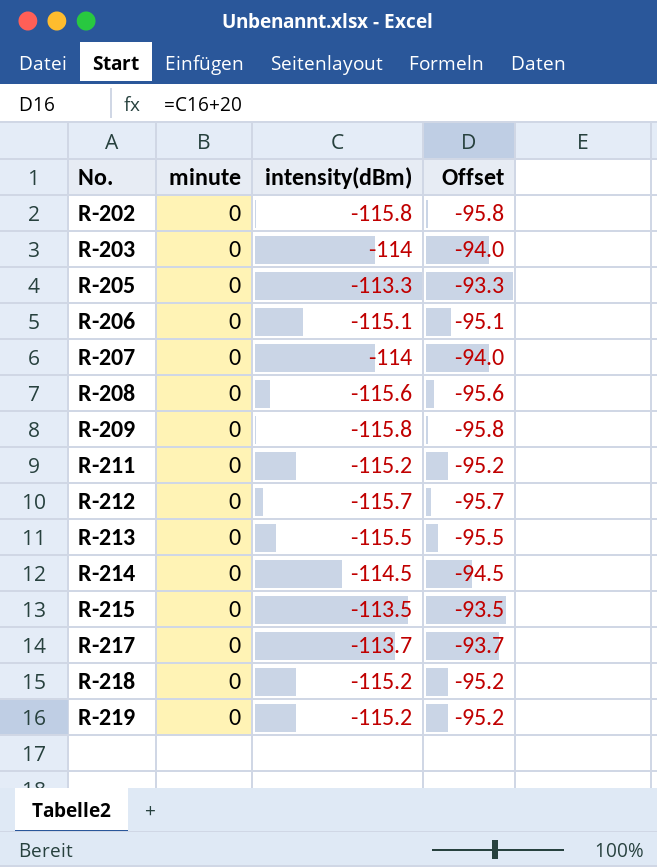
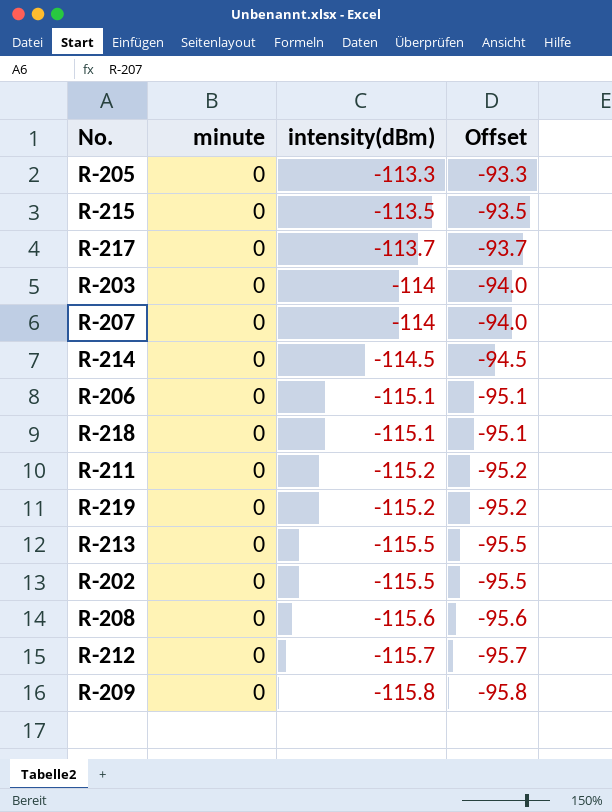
row order: No. ascending -> intensity(dBm) descending
R-218 | intensity(dBm): -115.2 -> -115.1
R-218 | Offset: -95.2 -> -95.1
R-202 | intensity(dBm): -115.8 -> -115.5
R-202 | Offset: -95.8 -> -95.5

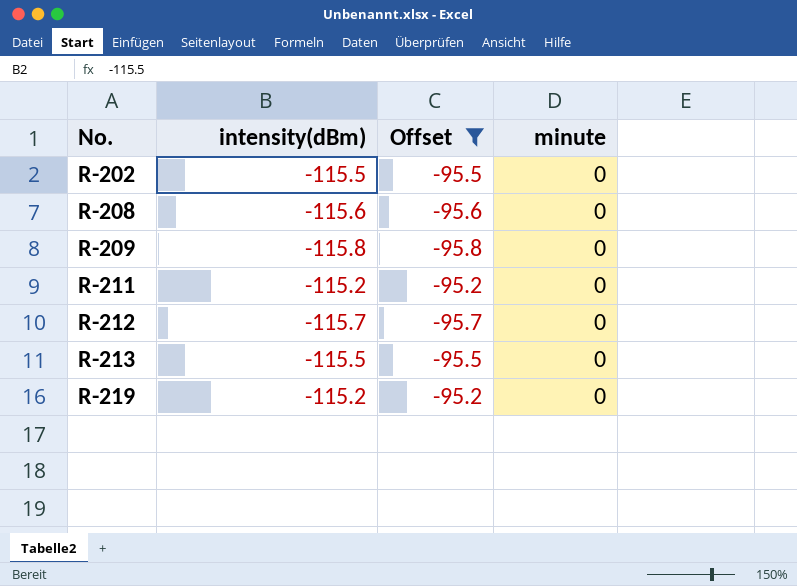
filter: none -> Offset <= -95.2
row order: intensity(dBm) descending -> No. ascending
column minute | position: 2 -> 4

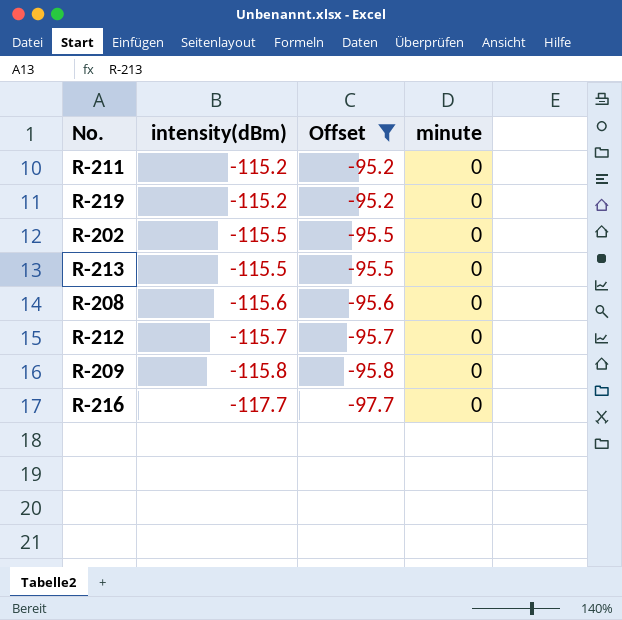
row order: No. ascending -> intensity(dBm) descending
row R-216: none -> -117.7 | -97.7 | 0

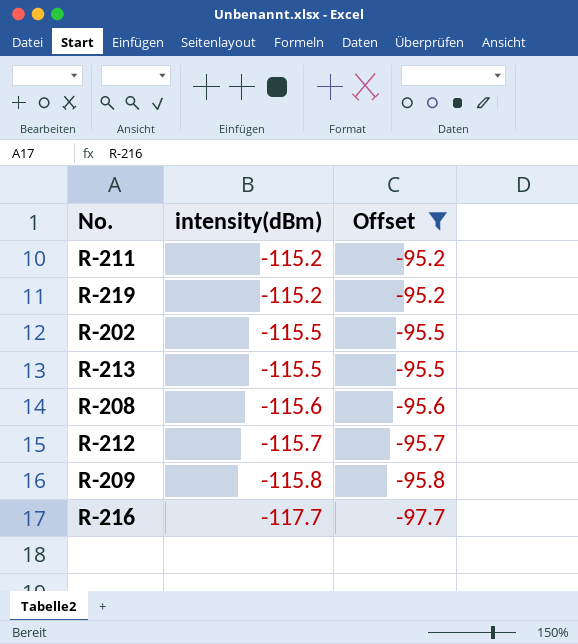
column minute | position: 4 -> none

